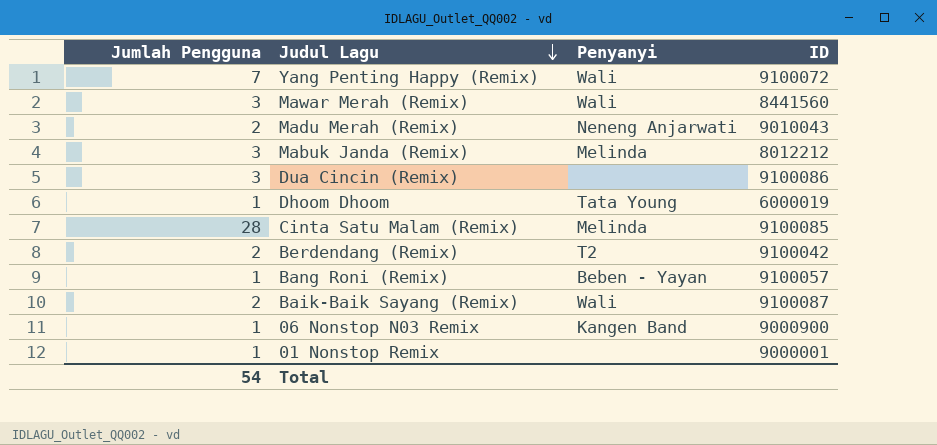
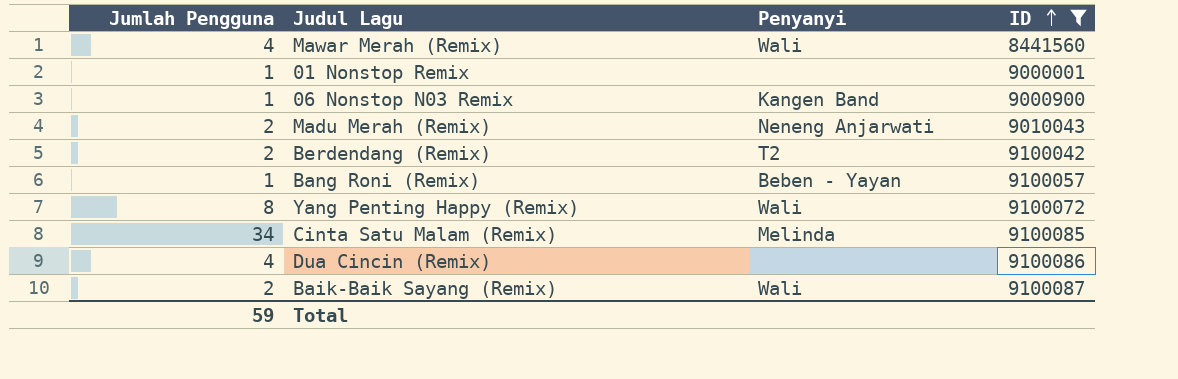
filter: none -> ID >= 8441560
row order: Judul Lagu descending -> ID ascending
Mawar Merah (Remix) | Jumlah Pengguna: 3 -> 4
Yang Penting Happy (Remix) | Jumlah Pengguna: 7 -> 8
Cinta Satu Malam (Remix) | Jumlah Pengguna: 28 -> 34
Dua Cincin (Remix) | Jumlah Pengguna: 3 -> 4
Total | Jumlah Pengguna: 54 -> 59

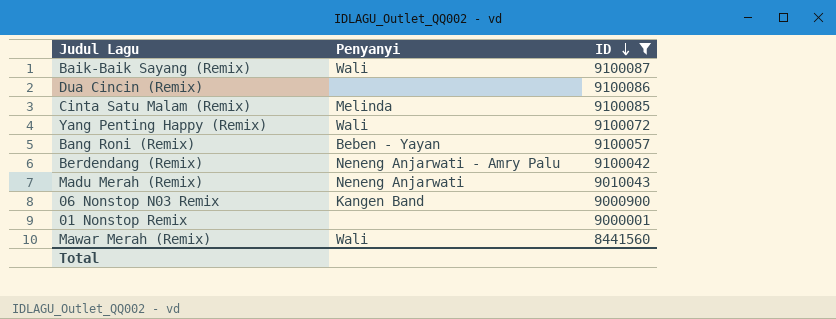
row order: ID ascending -> ID descending
column Jumlah Pengguna | position: 1 -> none
Berdendang (Remix) | Penyanyi: T2 -> Neneng Anjarwati - Amry Palu

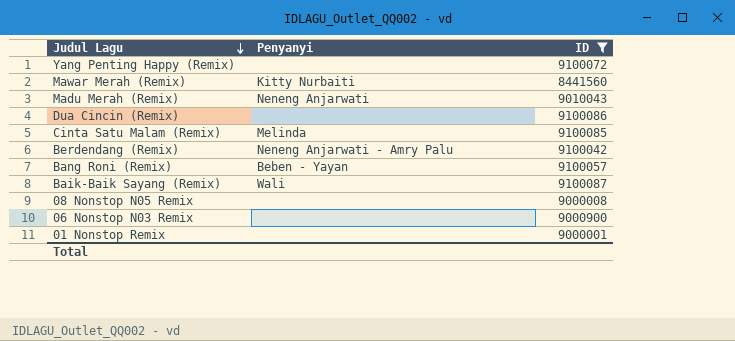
row order: ID descending -> Judul Lagu descending
Yang Penting Happy (Remix) | Penyanyi: Wali -> none
Mawar Merah (Remix) | Penyanyi: Wali -> Kitty Nurbaiti
row 08 Nonstop N05 Remix: none -> none | 9000008
06 Nonstop N03 Remix | Penyanyi: Kangen Band -> none

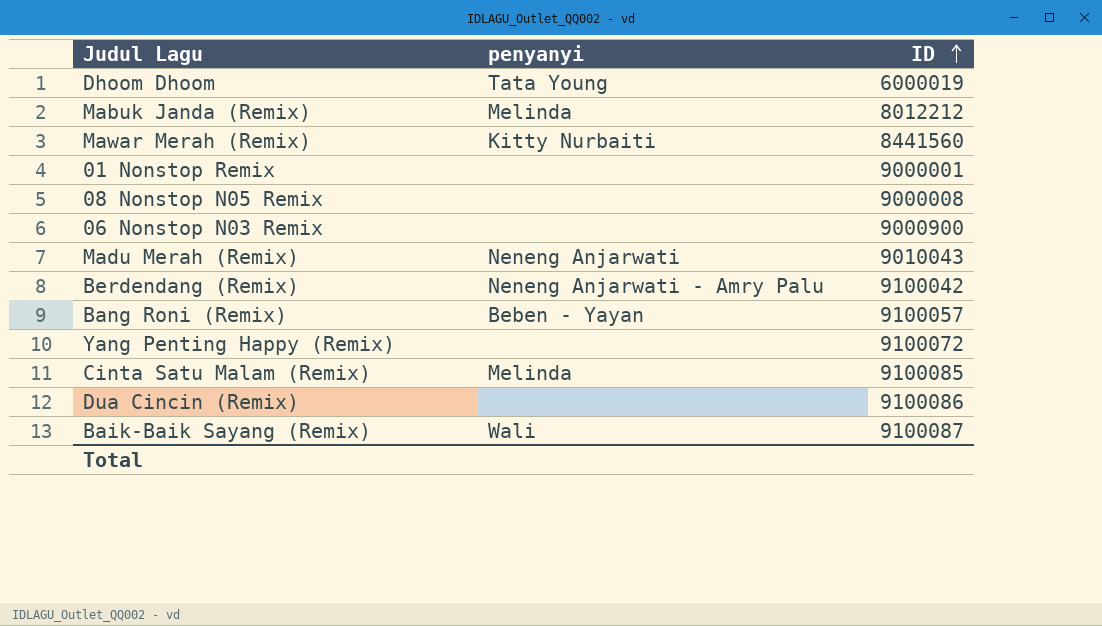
filter: ID >= 8441560 -> none
row order: Judul Lagu descending -> ID ascending
column name: Penyanyi -> penyanyi

